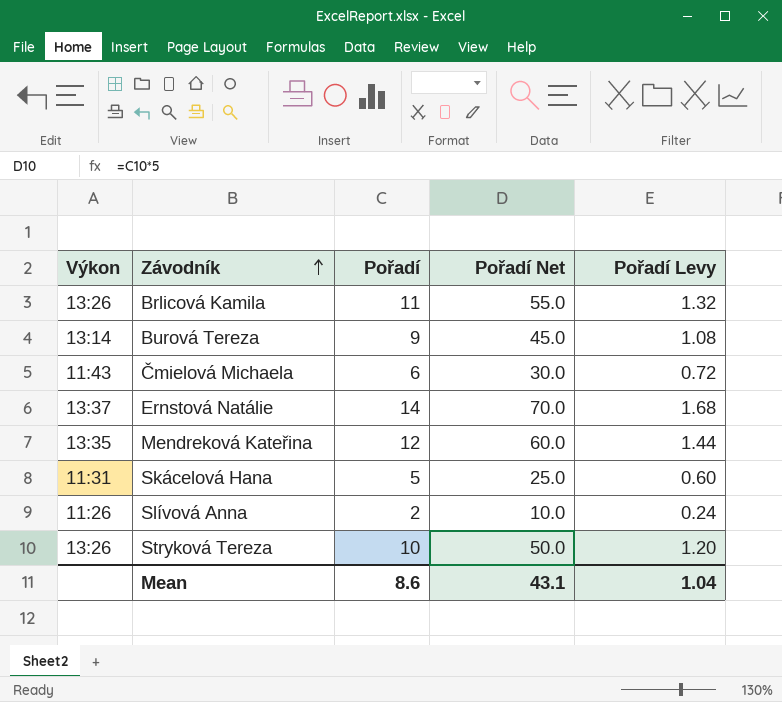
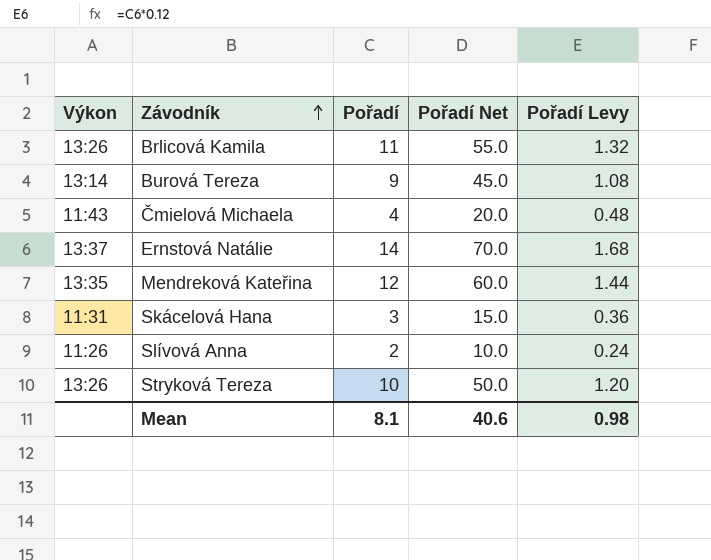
Čmielová Michaela | Pořadí: 6 -> 4
Čmielová Michaela | Pořadí Net: 30.0 -> 20.0
Čmielová Michaela | Pořadí Levy: 0.72 -> 0.48
Skácelová Hana | Pořadí: 5 -> 3
Skácelová Hana | Pořadí Net: 25.0 -> 15.0
Skácelová Hana | Pořadí Levy: 0.60 -> 0.36
Mean | Pořadí: 8.6 -> 8.1
Mean | Pořadí Net: 43.1 -> 40.6
Mean | Pořadí Levy: 1.04 -> 0.98

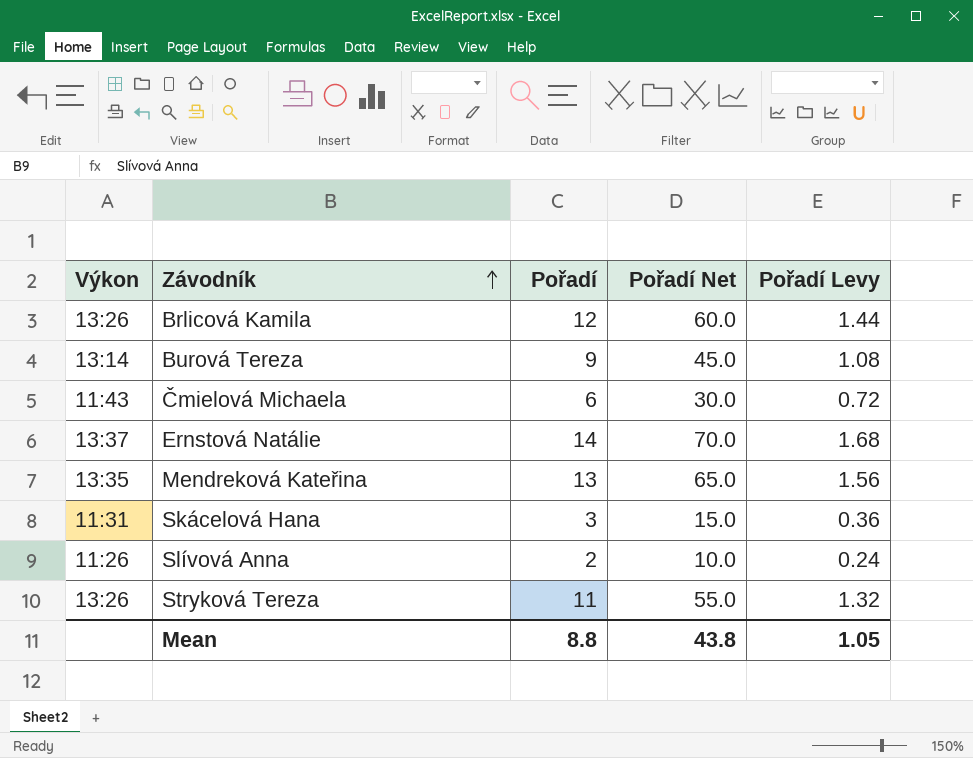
Brlicová Kamila | Pořadí: 11 -> 12
Brlicová Kamila | Pořadí Net: 55.0 -> 60.0
Brlicová Kamila | Pořadí Levy: 1.32 -> 1.44
Čmielová Michaela | Pořadí: 4 -> 6
Čmielová Michaela | Pořadí Net: 20.0 -> 30.0
Čmielová Michaela | Pořadí Levy: 0.48 -> 0.72
Mendreková Kateřina | Pořadí: 12 -> 13
Mendreková Kateřina | Pořadí Net: 60.0 -> 65.0
Mendreková Kateřina | Pořadí Levy: 1.44 -> 1.56
Stryková Tereza | Pořadí: 10 -> 11
Stryková Tereza | Pořadí Net: 50.0 -> 55.0
Stryková Tereza | Pořadí Levy: 1.20 -> 1.32
Mean | Pořadí: 8.1 -> 8.8
Mean | Pořadí Net: 40.6 -> 43.8
Mean | Pořadí Levy: 0.98 -> 1.05

